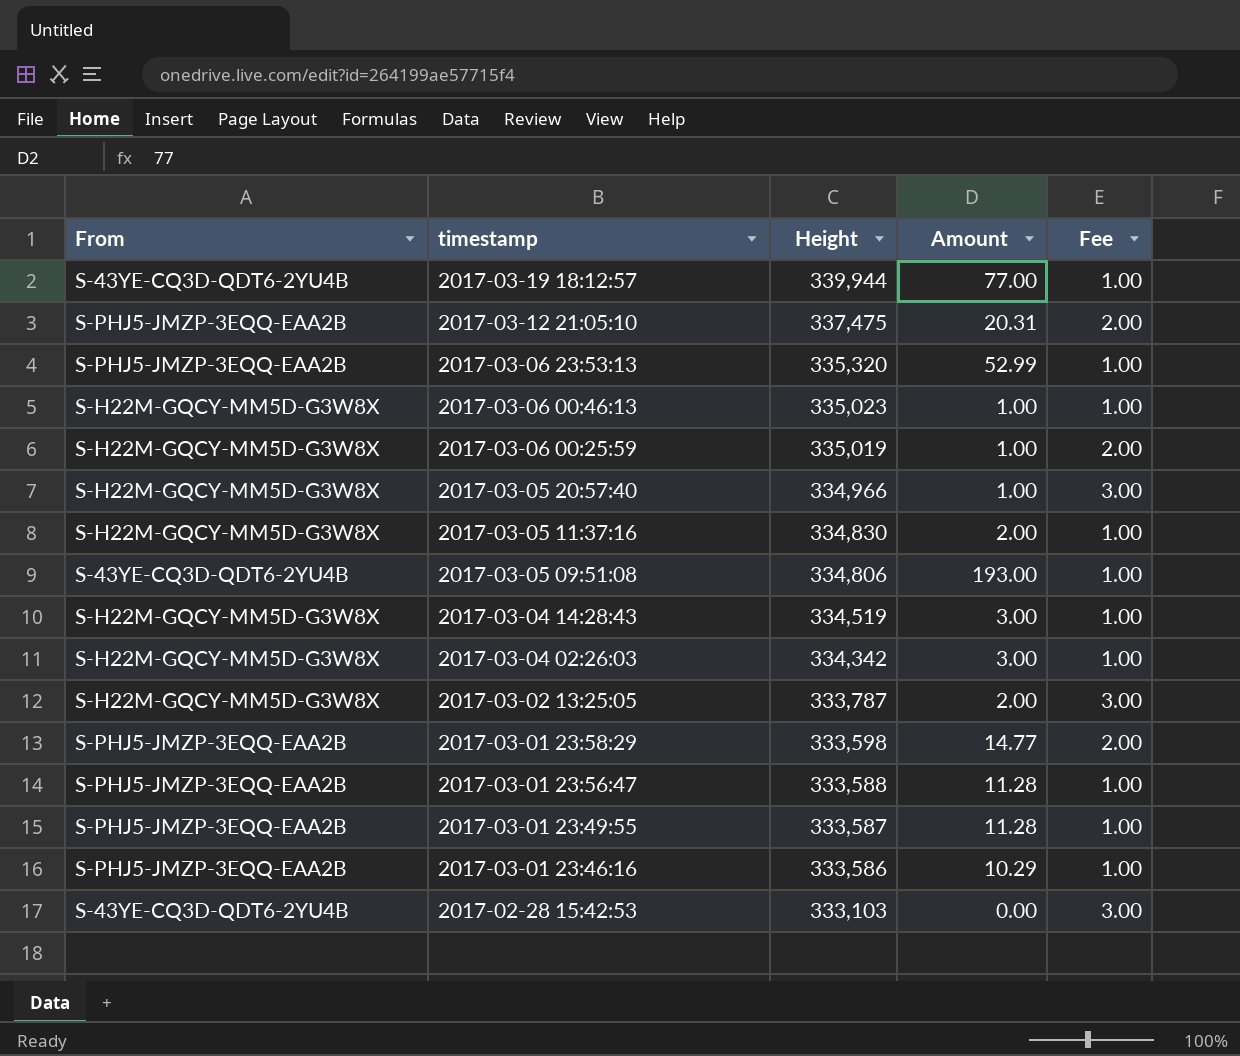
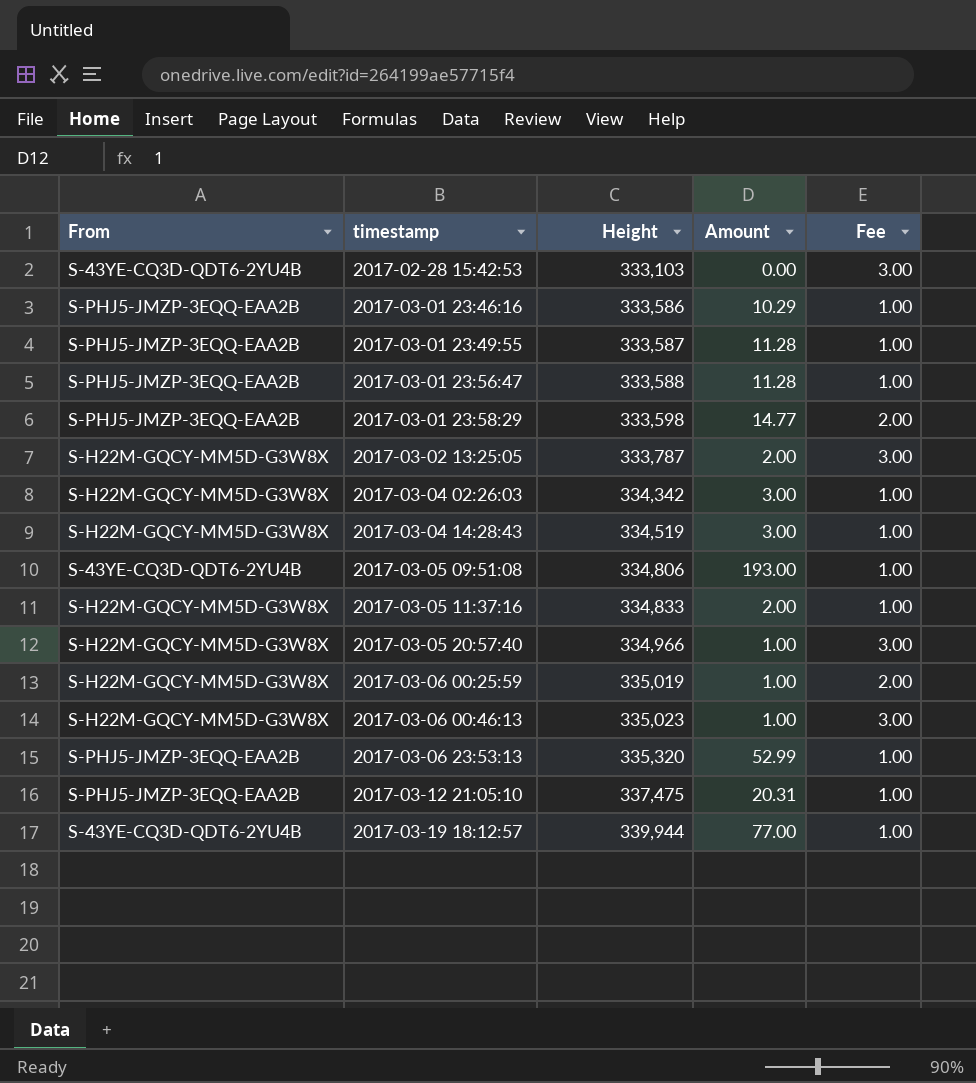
row order: timestamp descending -> timestamp ascending
2017-03-05 11:37:16 | Height: 334,830 -> 334,833
2017-03-06 00:46:13 | Fee: 1.00 -> 3.00
2017-03-12 21:05:10 | Fee: 2.00 -> 1.00

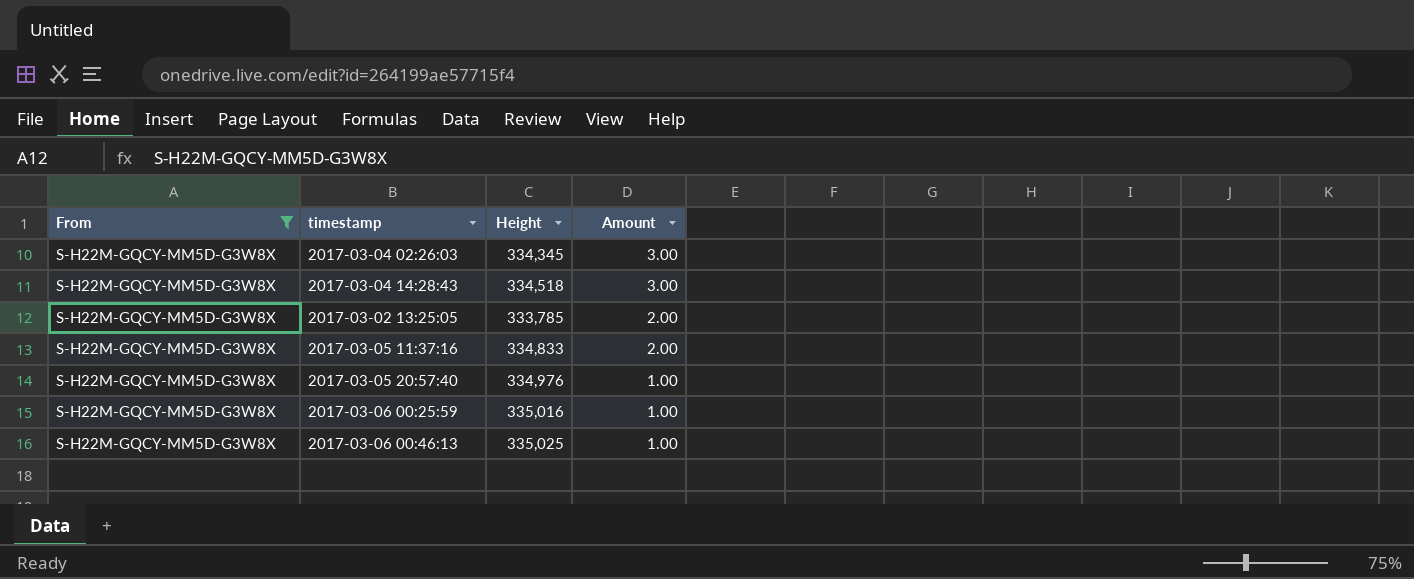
filter: none -> From = S-H22M-GQCY-MM5D-G3W8X
row order: timestamp ascending -> Amount descending
column Fee | position: 5 -> none
2017-03-04 02:26:03 | Height: 334,342 -> 334,345
2017-03-04 14:28:43 | Height: 334,519 -> 334,518
2017-03-02 13:25:05 | Height: 333,787 -> 333,785
2017-03-05 20:57:40 | Height: 334,966 -> 334,976
2017-03-06 00:25:59 | Height: 335,019 -> 335,016
2017-03-06 00:46:13 | Height: 335,023 -> 335,025

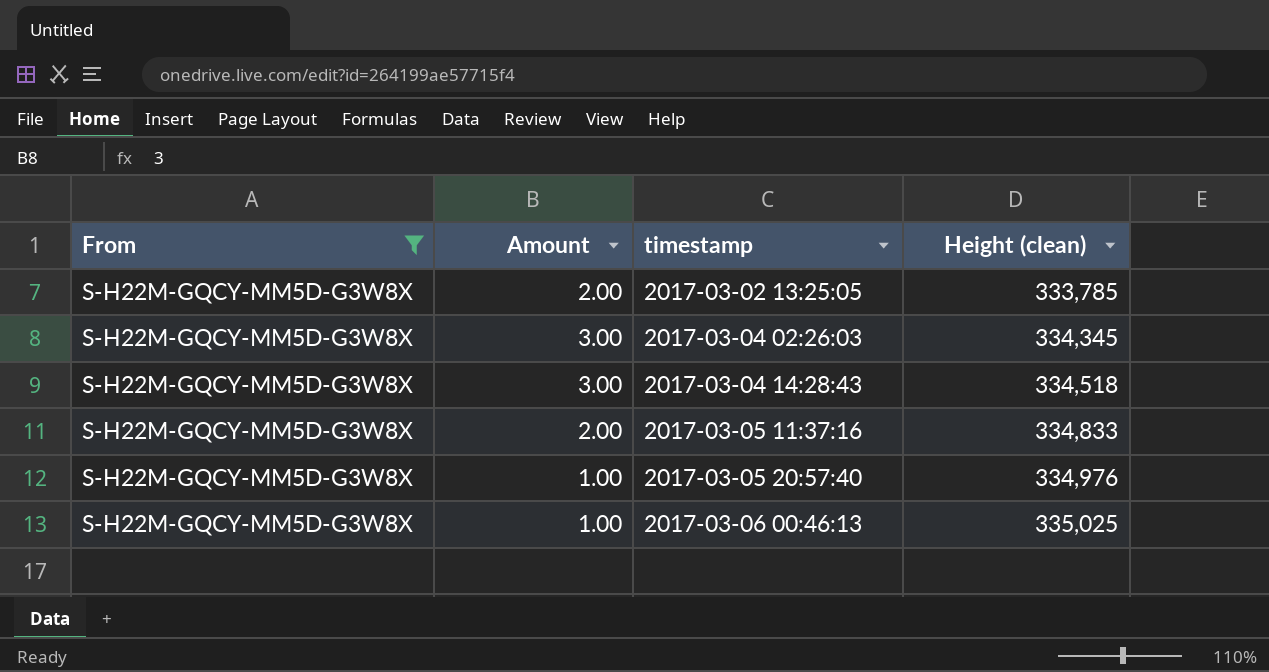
row order: Amount descending -> timestamp ascending
column Amount | position: 4 -> 2
column name: Height -> Height (clean)
row 2017-03-06 00:25:59: S-H22M-GQCY-MM5D-G3W8X | 335,016 | 1.00 -> none

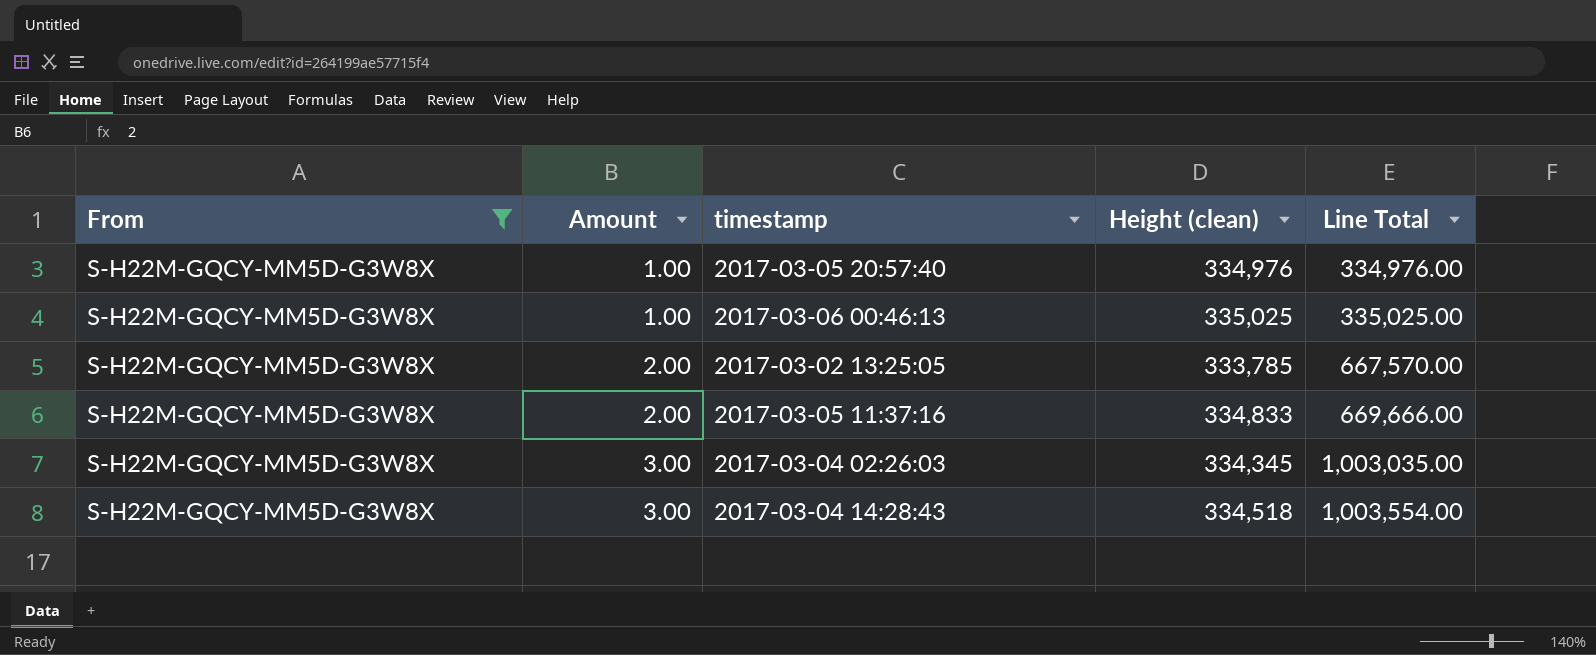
row order: timestamp ascending -> Amount ascending
column Line Total | formula: none -> [Amount] * [Height (clean)]

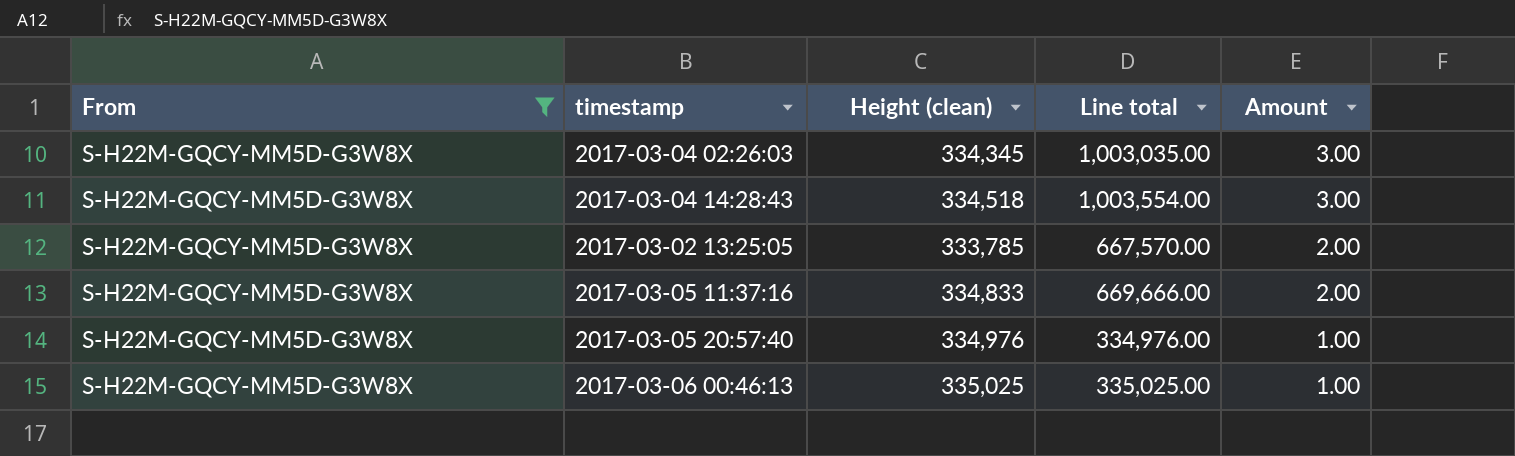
row order: Amount ascending -> Amount descending
column name: Line Total -> Line total
column Amount | position: 2 -> 5

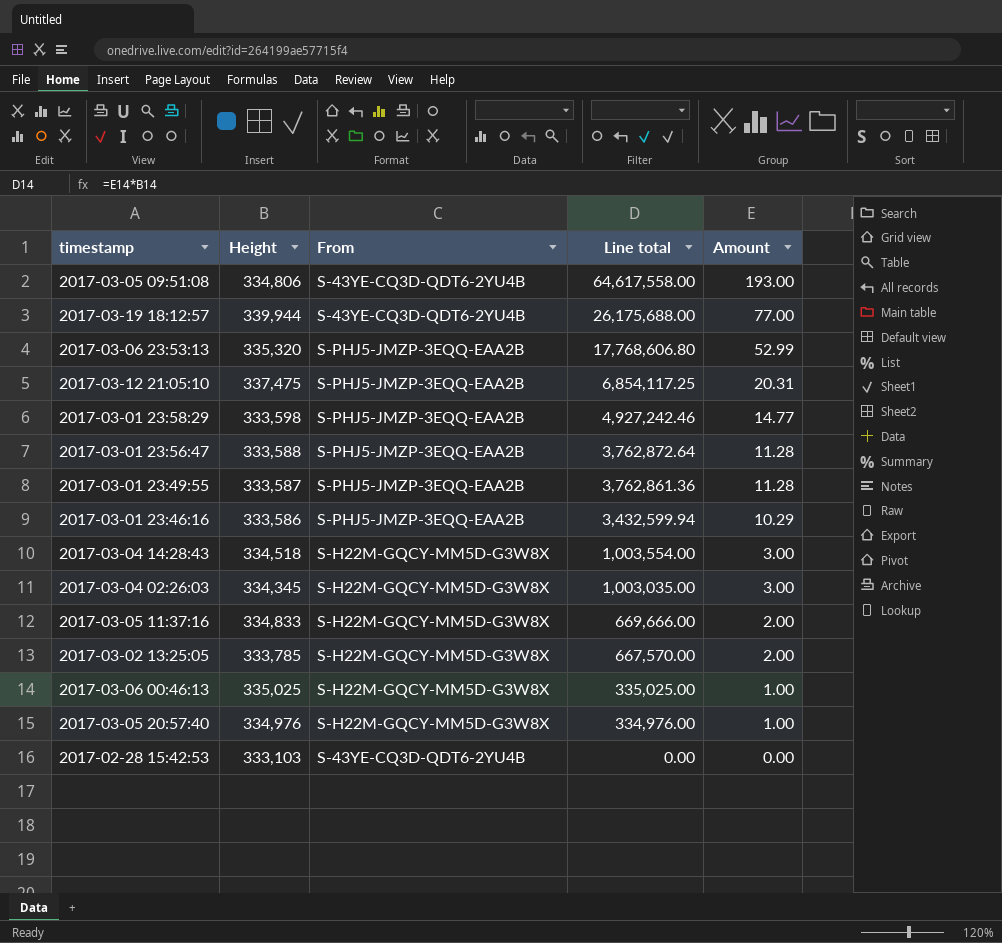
filter: From = S-H22M-GQCY-MM5D-G3W8X -> none
row order: Amount descending -> Line total descending
column name: Height (clean) -> Height
column From | position: 1 -> 3

